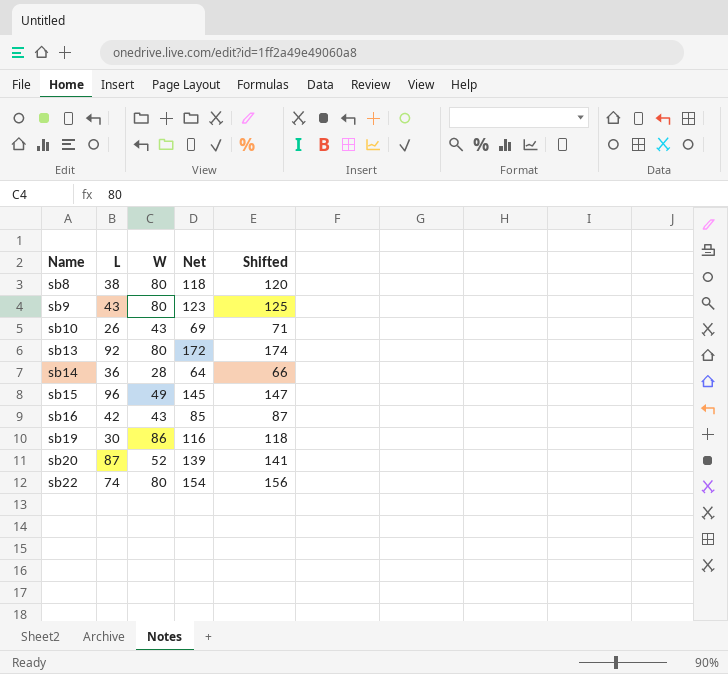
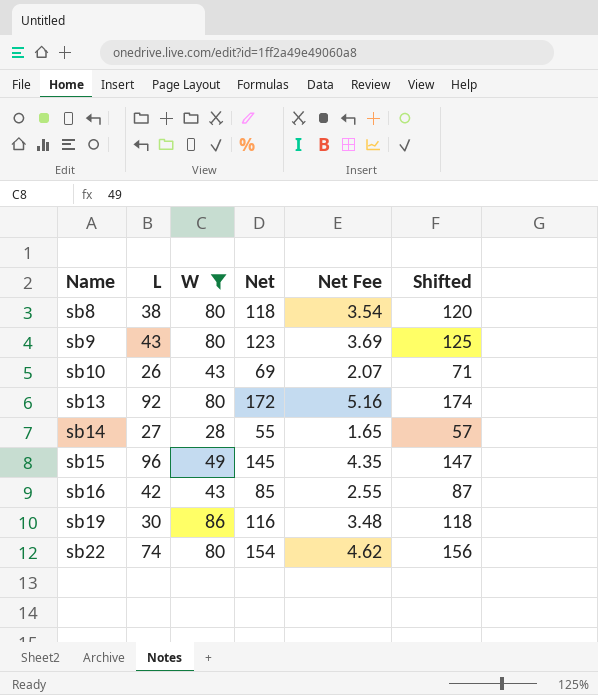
filter: none -> W != 52
column Net Fee | formula: none -> [Net] * 0.03
sb14 | L: 36 -> 27
sb14 | Net: 64 -> 55
sb14 | Shifted: 66 -> 57

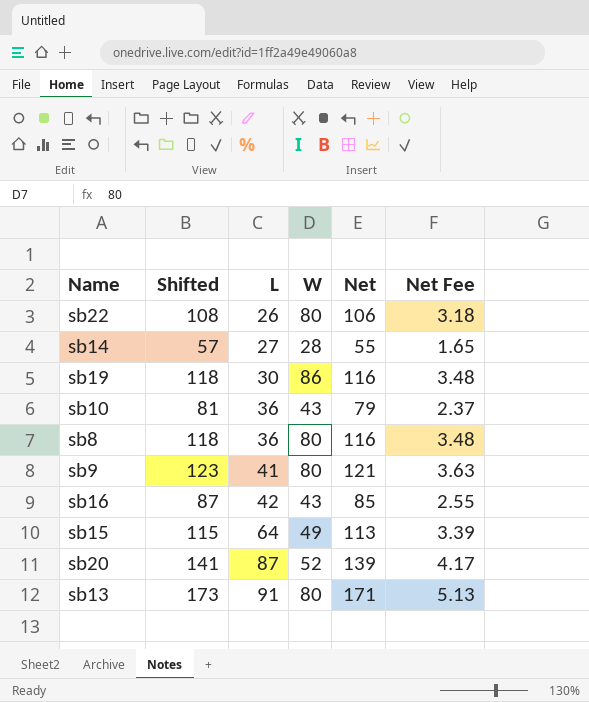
filter: W != 52 -> none
row order: Name ascending -> L ascending
column Shifted | position: 6 -> 2
sb22 | Shifted: 156 -> 108
sb22 | L: 74 -> 26
sb22 | Net: 154 -> 106
sb22 | Net Fee: 4.62 -> 3.18
sb10 | Shifted: 71 -> 81
sb10 | L: 26 -> 36
sb10 | Net: 69 -> 79
sb10 | Net Fee: 2.07 -> 2.37
sb8 | Shifted: 120 -> 118
sb8 | L: 38 -> 36
sb8 | Net: 118 -> 116
sb8 | Net Fee: 3.54 -> 3.48
sb9 | Shifted: 125 -> 123
sb9 | L: 43 -> 41
sb9 | Net: 123 -> 121
sb9 | Net Fee: 3.69 -> 3.63
sb15 | Shifted: 147 -> 115
sb15 | L: 96 -> 64
sb15 | Net: 145 -> 113
sb15 | Net Fee: 4.35 -> 3.39
sb13 | Shifted: 174 -> 173
sb13 | L: 92 -> 91
sb13 | Net: 172 -> 171
sb13 | Net Fee: 5.16 -> 5.13

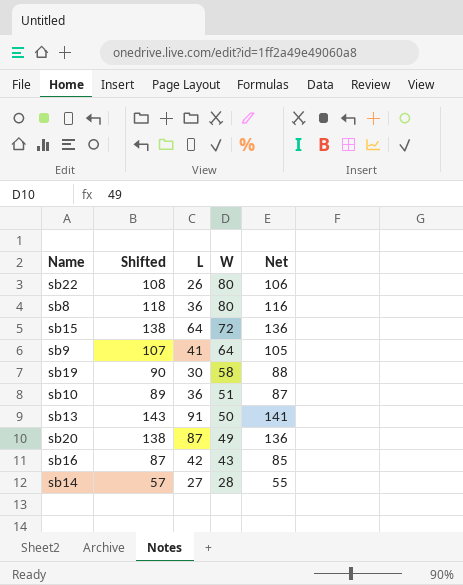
row order: L ascending -> W descending
column Net Fee | formula: [Net] * 0.03 -> none
sb15 | Shifted: 115 -> 138
sb15 | W: 49 -> 72
sb15 | Net: 113 -> 136
sb9 | Shifted: 123 -> 107
sb9 | W: 80 -> 64
sb9 | Net: 121 -> 105
sb19 | Shifted: 118 -> 90
sb19 | W: 86 -> 58
sb19 | Net: 116 -> 88
sb10 | Shifted: 81 -> 89
sb10 | W: 43 -> 51
sb10 | Net: 79 -> 87
sb13 | Shifted: 173 -> 143
sb13 | W: 80 -> 50
sb13 | Net: 171 -> 141
sb20 | Shifted: 141 -> 138
sb20 | W: 52 -> 49
sb20 | Net: 139 -> 136

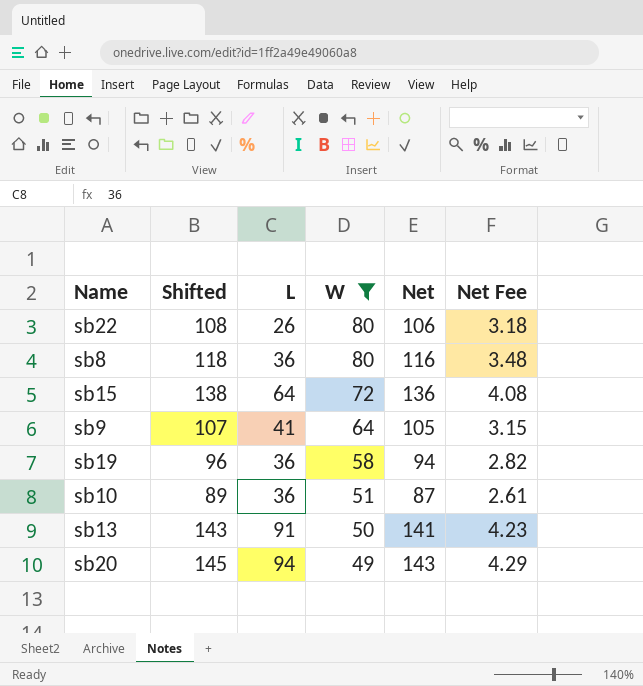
filter: none -> W >= 49
column Net Fee | formula: none -> [Net] * 0.03
sb19 | Shifted: 90 -> 96
sb19 | L: 30 -> 36
sb19 | Net: 88 -> 94
sb20 | Shifted: 138 -> 145
sb20 | L: 87 -> 94
sb20 | Net: 136 -> 143

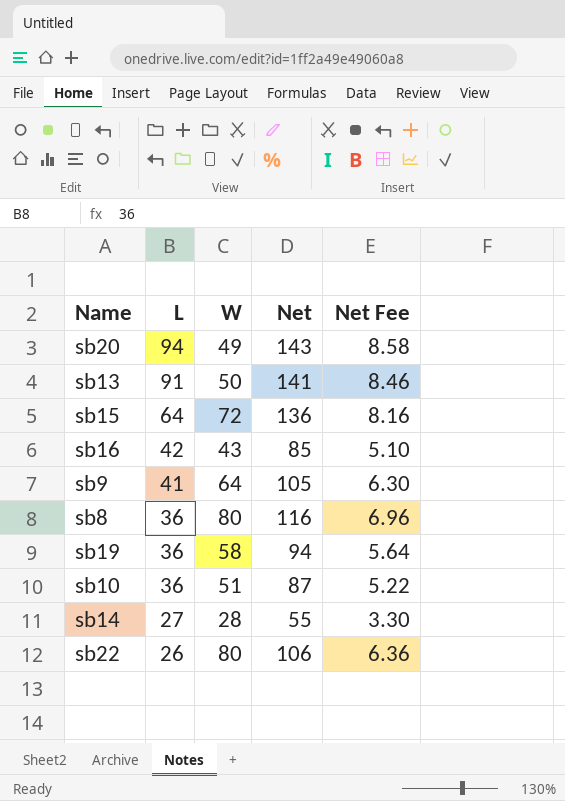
filter: W >= 49 -> none
row order: W descending -> L descending
column Shifted | formula: [Net] + 2 -> none
column Net Fee | formula: [Net] * 0.03 -> [Net] * 0.06

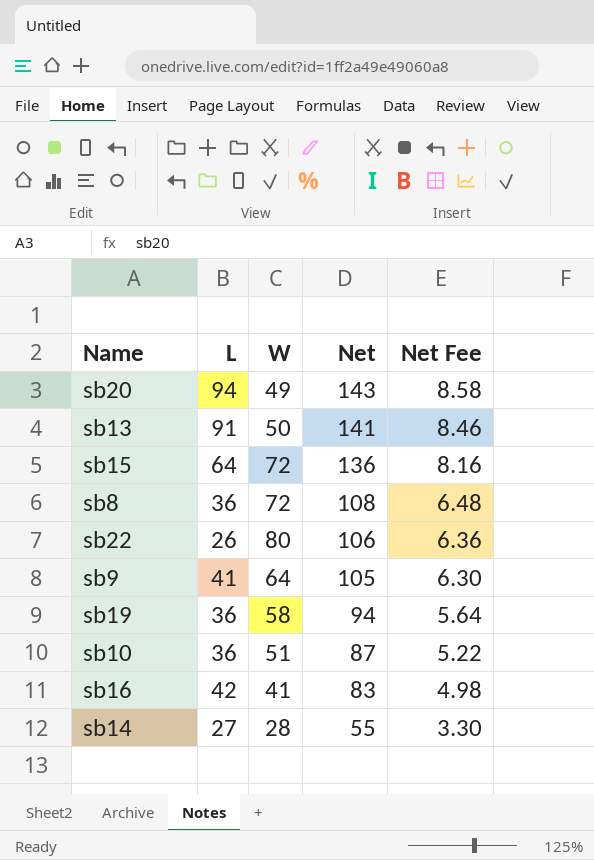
row order: L descending -> Net descending
sb8 | W: 80 -> 72
sb8 | Net: 116 -> 108
sb8 | Net Fee: 6.96 -> 6.48
sb16 | W: 43 -> 41
sb16 | Net: 85 -> 83
sb16 | Net Fee: 5.10 -> 4.98

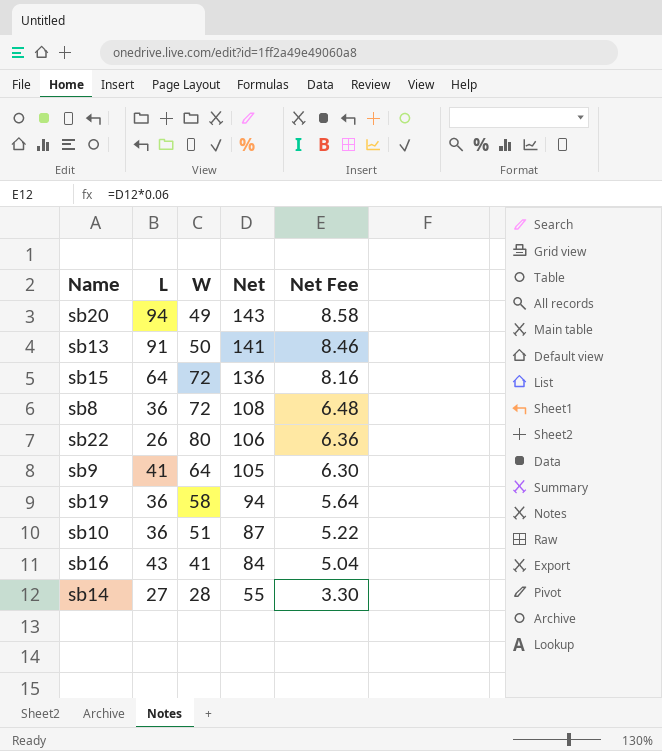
sb16 | L: 42 -> 43
sb16 | Net: 83 -> 84
sb16 | Net Fee: 4.98 -> 5.04

